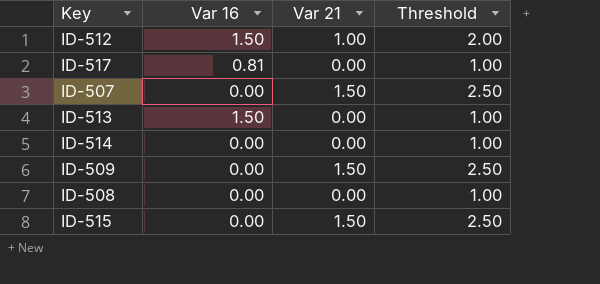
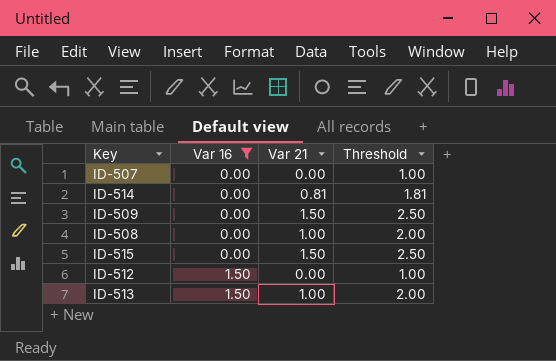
filter: none -> Var 16 != 0.81
row order: none -> Var 16 ascending
ID-507 | Var 21: 1.50 -> 0.00
ID-507 | Threshold: 2.50 -> 1.00
ID-514 | Var 21: 0.00 -> 0.81
ID-514 | Threshold: 1.00 -> 1.81
ID-508 | Var 21: 0.00 -> 1.00
ID-508 | Threshold: 1.00 -> 2.00
ID-512 | Var 21: 1.00 -> 0.00
ID-512 | Threshold: 2.00 -> 1.00
ID-513 | Var 21: 0.00 -> 1.00
ID-513 | Threshold: 1.00 -> 2.00

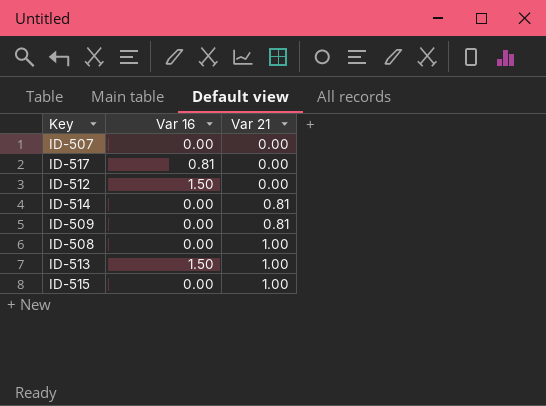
filter: Var 16 != 0.81 -> none
row order: Var 16 ascending -> Var 21 ascending
column Threshold | formula: [Var 21] + 1 -> none
ID-509 | Var 21: 1.50 -> 0.81
ID-515 | Var 21: 1.50 -> 1.00

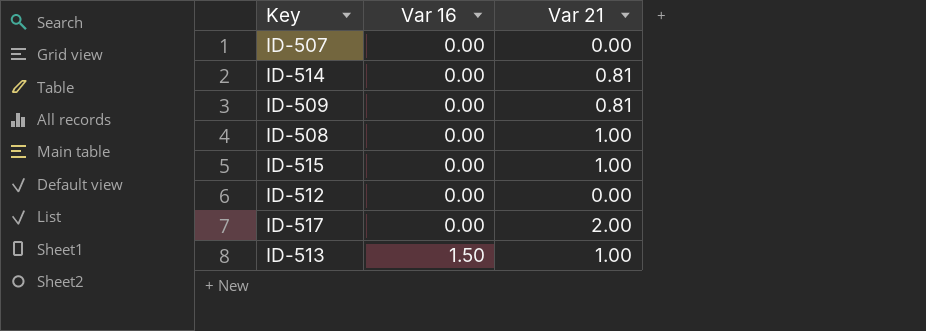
row order: Var 21 ascending -> Var 16 ascending
ID-512 | Var 16: 1.50 -> 0.00
ID-517 | Var 16: 0.81 -> 0.00
ID-517 | Var 21: 0.00 -> 2.00

